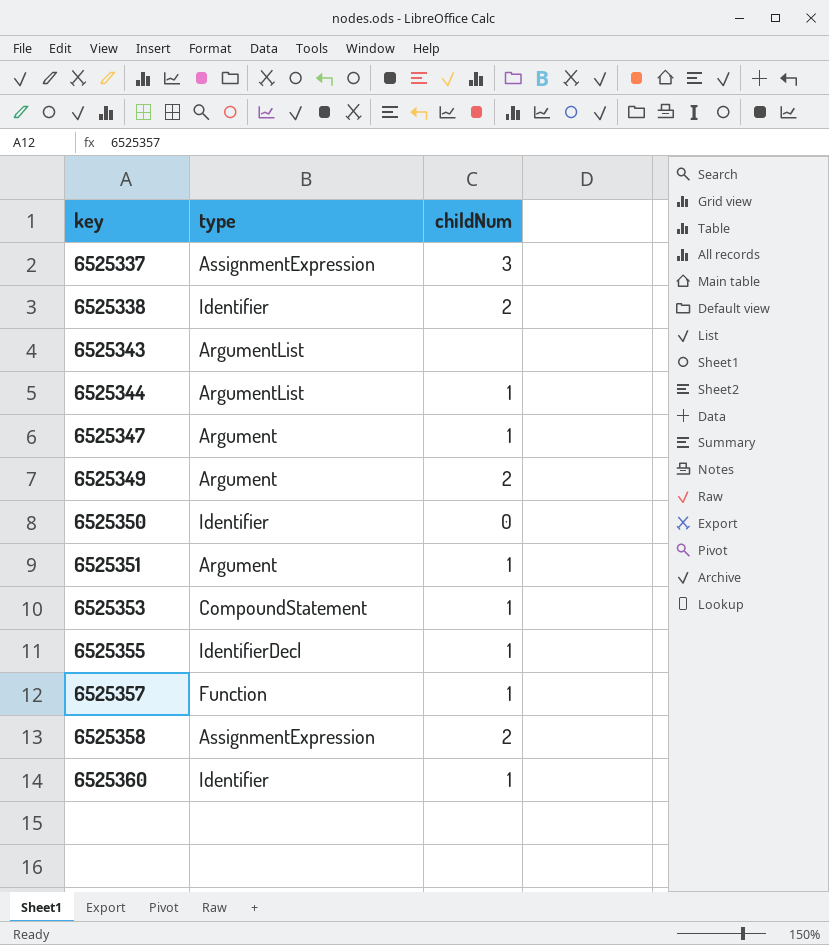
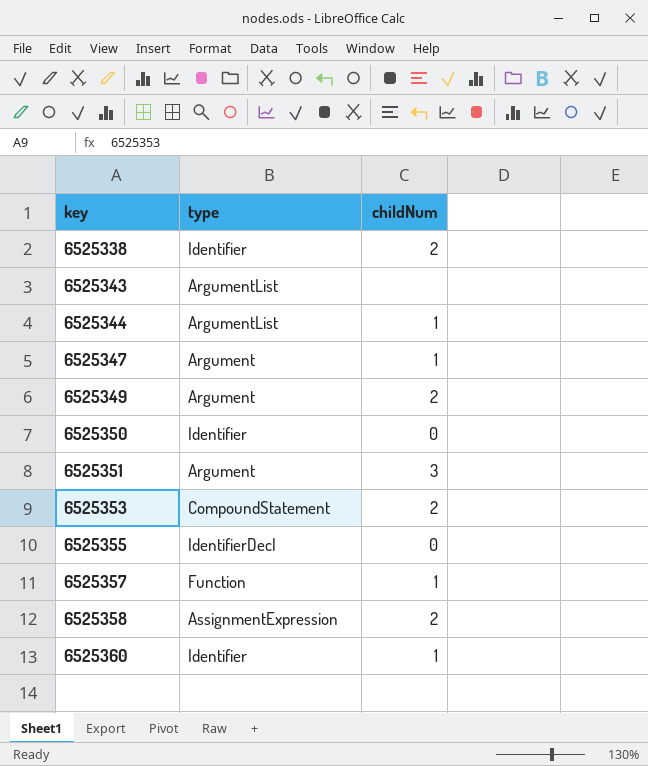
row 6525337: AssignmentExpression | 3 -> none
6525351 | childNum: 1 -> 3
6525353 | childNum: 1 -> 2
6525355 | childNum: 1 -> 0

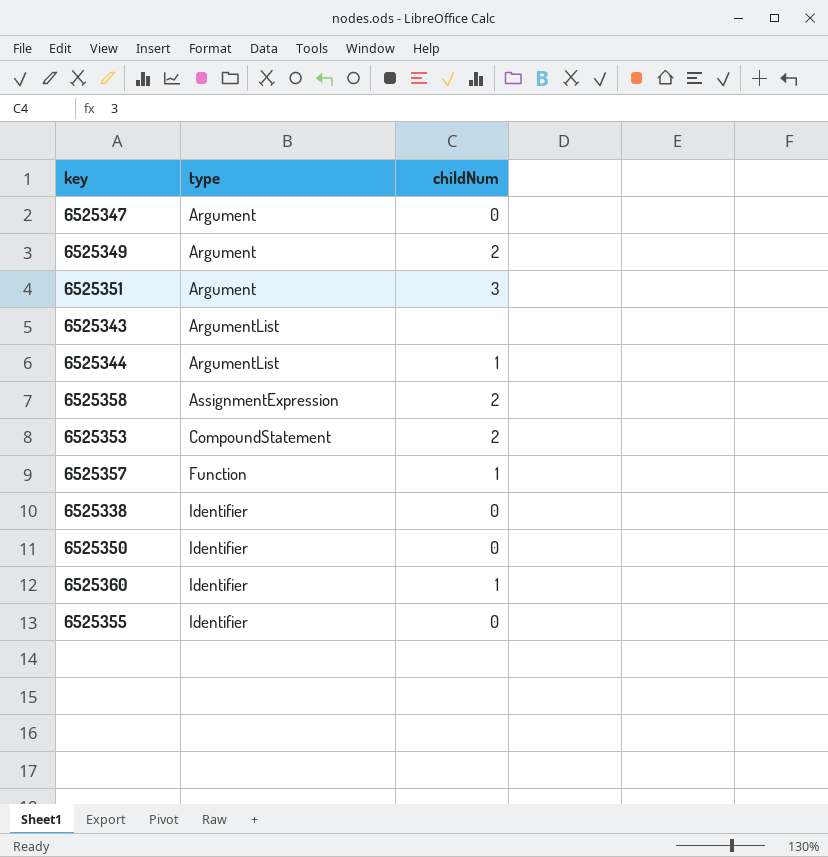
row order: key ascending -> type ascending
6525347 | childNum: 1 -> 0
6525338 | childNum: 2 -> 0
6525355 | type: IdentifierDecl -> Identifier

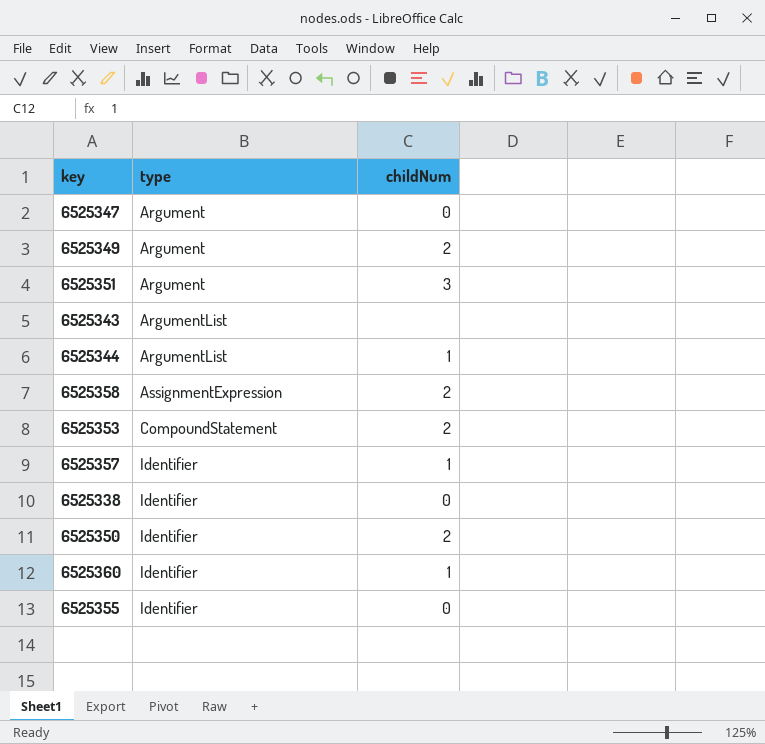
6525357 | type: Function -> Identifier
6525350 | childNum: 0 -> 2

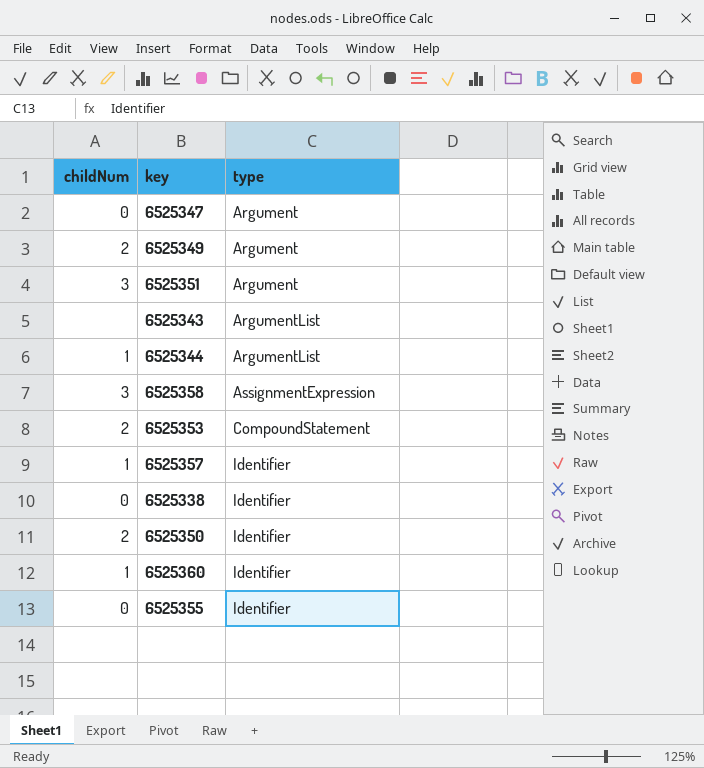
column childNum | position: 3 -> 1
6525358 | childNum: 2 -> 3

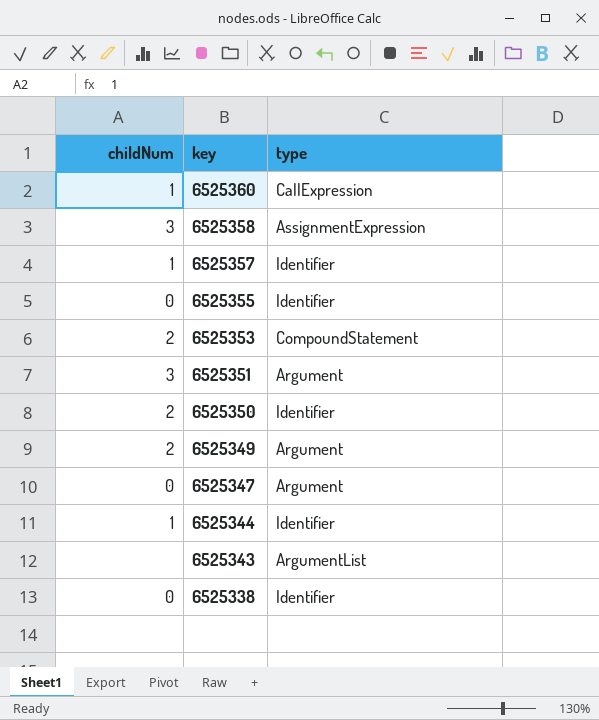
row order: type ascending -> key descending
6525360 | type: Identifier -> CallExpression
6525344 | type: ArgumentList -> Identifier

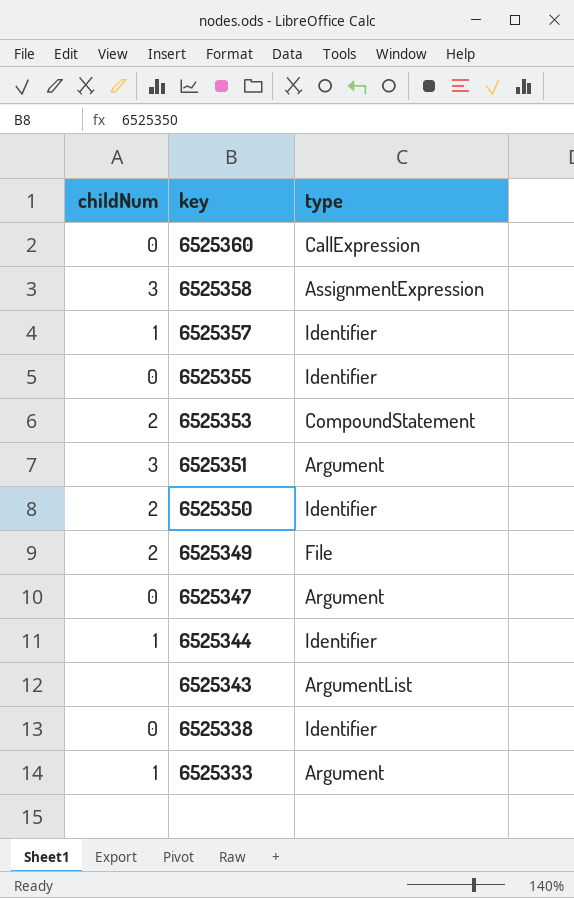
6525360 | childNum: 1 -> 0
6525349 | type: Argument -> File
row 6525333: none -> 1 | Argument

